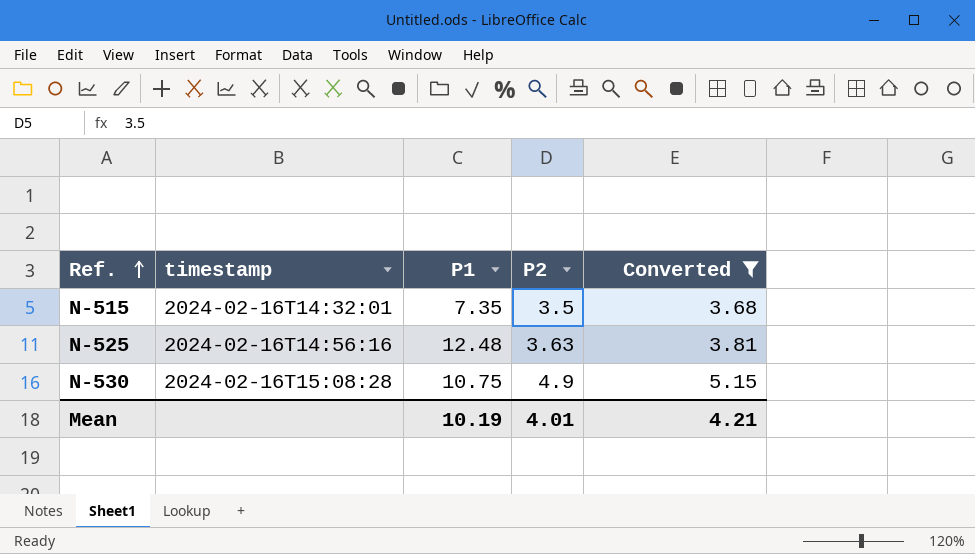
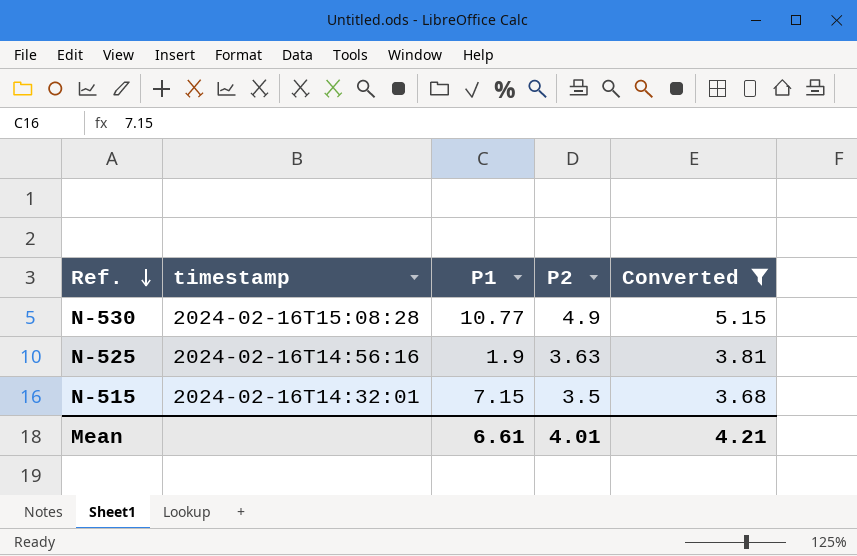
row order: Ref. ascending -> Ref. descending
N-530 | P1: 10.75 -> 10.77
N-525 | P1: 12.48 -> 1.9
N-515 | P1: 7.35 -> 7.15
Mean | P1: 10.19 -> 6.61

